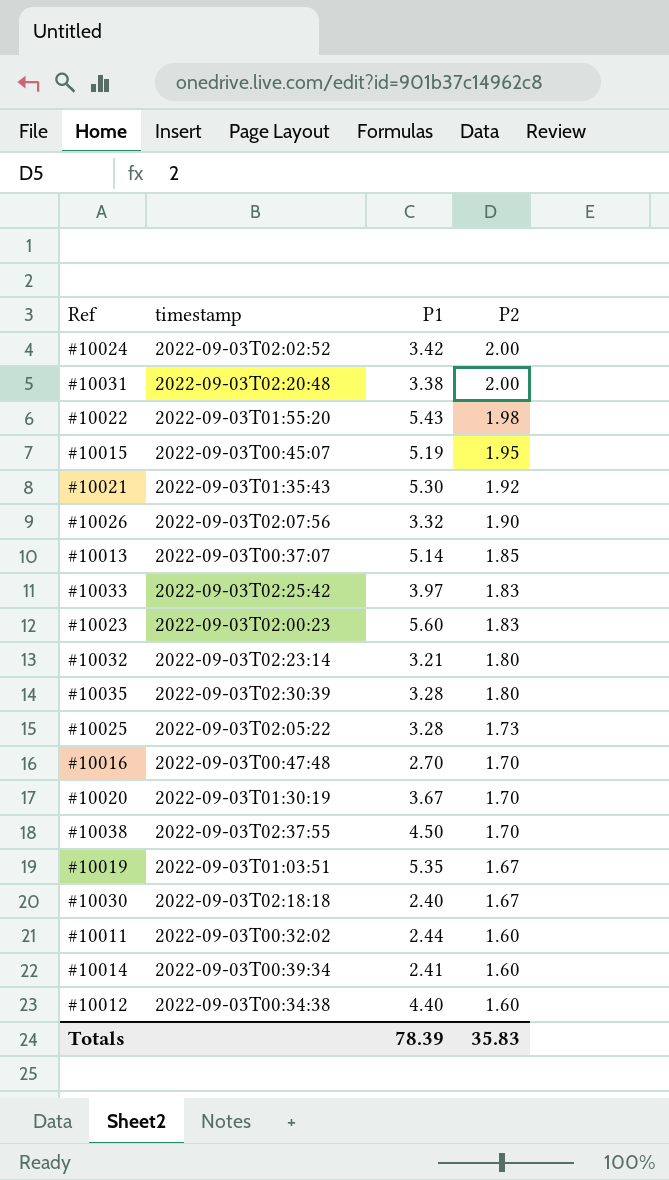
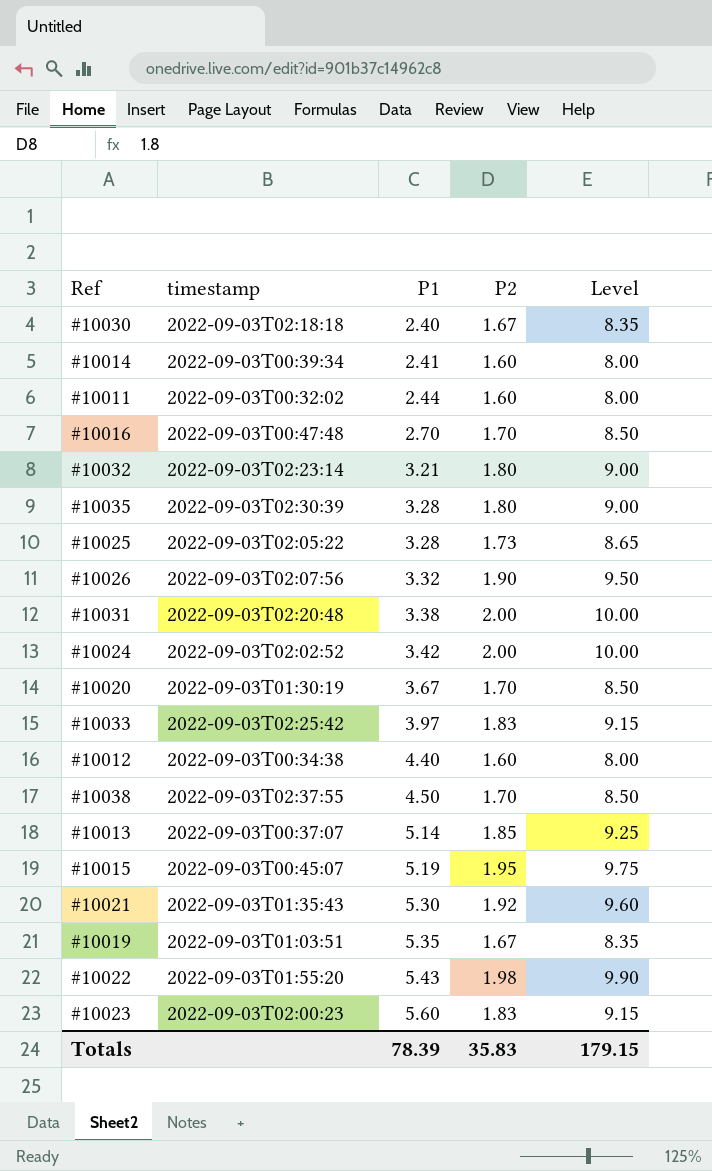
row order: P2 descending -> P1 ascending
column Level | formula: none -> [P2] * 5

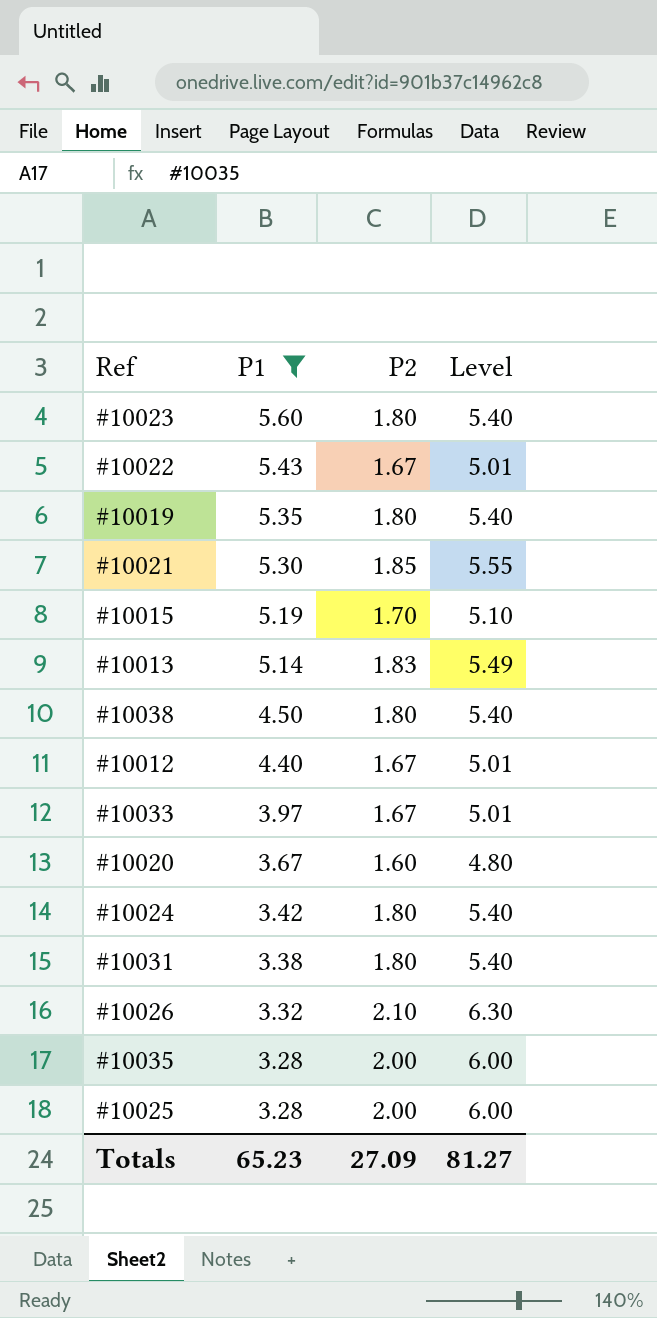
filter: none -> P1 >= 3.28
row order: P1 ascending -> P1 descending
column timestamp | position: 2 -> none
column Level | formula: [P2] * 5 -> [P2] * 3
#10023 | P2: 1.83 -> 1.80
#10022 | P2: 1.98 -> 1.67
#10019 | P2: 1.67 -> 1.80
#10021 | P2: 1.92 -> 1.85
#10015 | P2: 1.95 -> 1.70
#10013 | P2: 1.85 -> 1.83
#10038 | P2: 1.70 -> 1.80
#10012 | P2: 1.60 -> 1.67
#10033 | P2: 1.83 -> 1.67
#10020 | P2: 1.70 -> 1.60
#10024 | P2: 2.00 -> 1.80
#10031 | P2: 2.00 -> 1.80
#10026 | P2: 1.90 -> 2.10
#10035 | P2: 1.80 -> 2.00
#10025 | P2: 1.73 -> 2.00
Totals | P1: 78.39 -> 65.23
Totals | P2: 35.83 -> 27.09
Totals | Level: 179.15 -> 81.27

